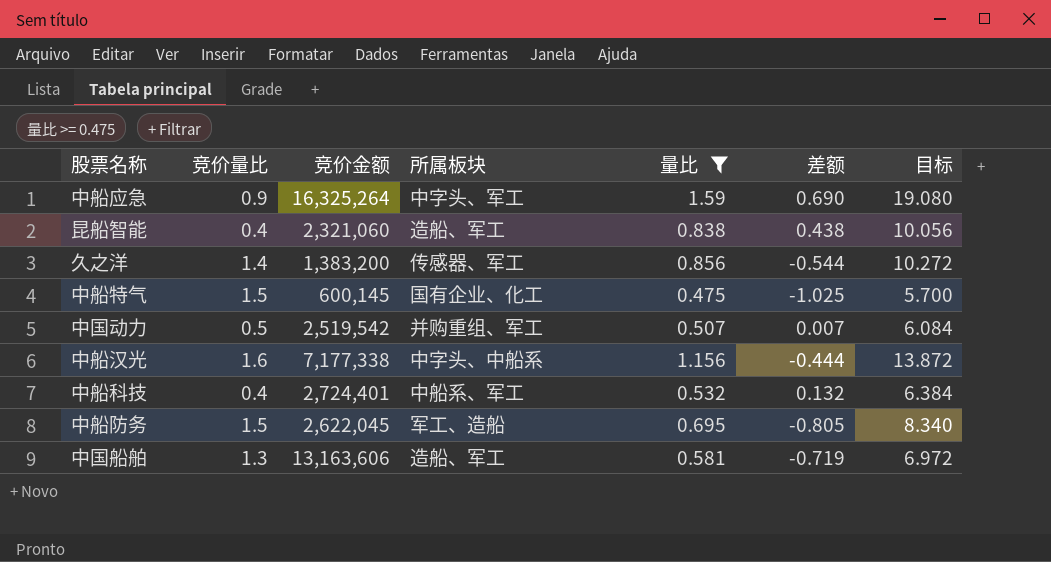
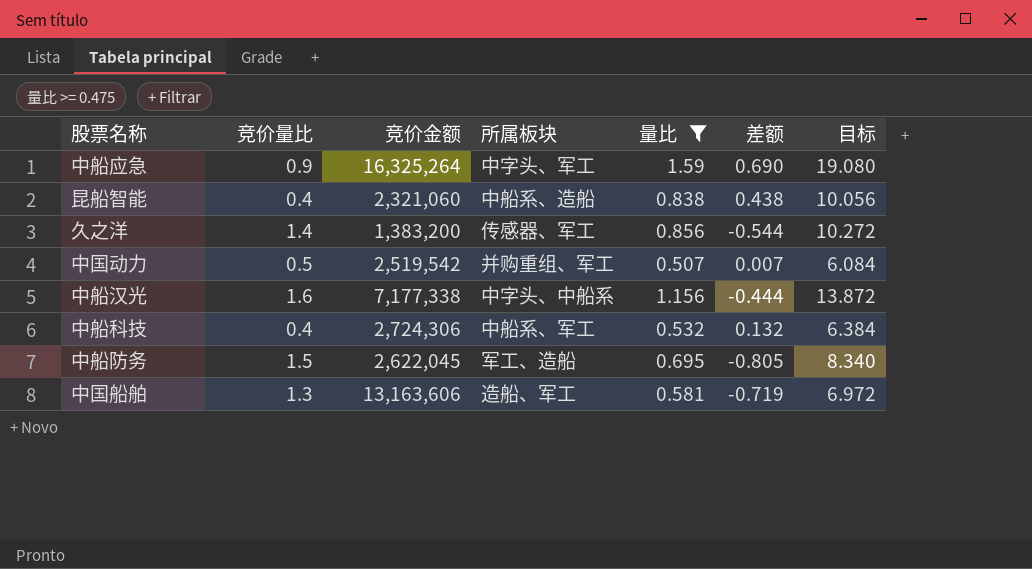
row 中船特气: 1.5 | 600,145 | 国有企业、化工 | 0.475 | -1.025 | 5.700 -> none
昆船智能 | 所属板块: 造船、军工 -> 中船系、造船
中船科技 | 竞价金额: 2,724,401 -> 2,724,306

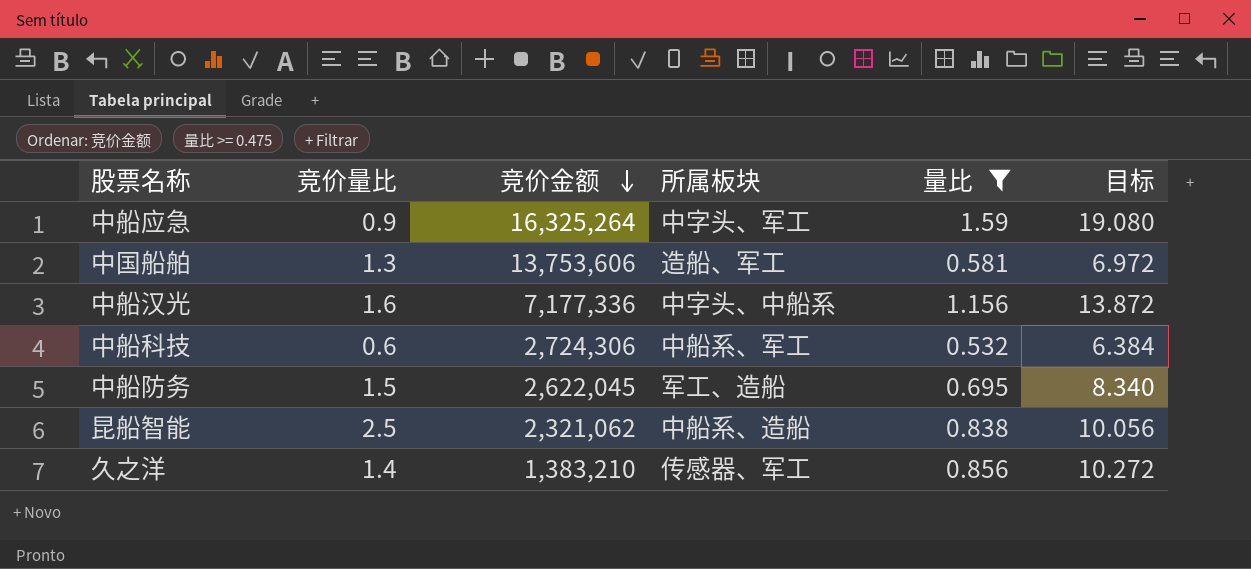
row order: none -> 竞价金额 descending
column 差额 | formula: [量比] - [竞价量比] -> none
row 中国动力: 0.5 | 2,519,542 | 并购重组、军工 | 0.507 | 0.007 | 6.084 -> none
中国船舶 | 竞价金额: 13,163,606 -> 13,753,606
中船汉光 | 竞价金额: 7,177,338 -> 7,177,336
中船科技 | 竞价量比: 0.4 -> 0.6
昆船智能 | 竞价量比: 0.4 -> 2.5
昆船智能 | 竞价金额: 2,321,060 -> 2,321,062
久之洋 | 竞价金额: 1,383,200 -> 1,383,210

